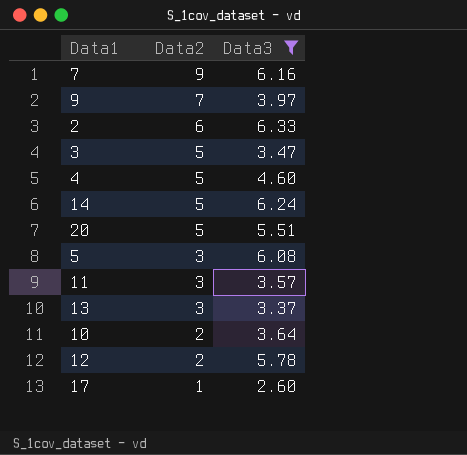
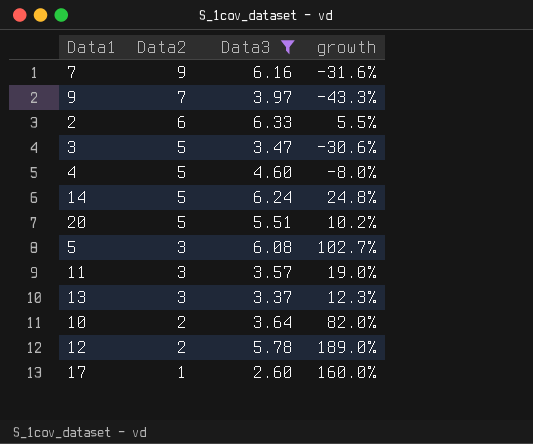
column growth | formula: none -> ([Data3] - [Data2]) / [Data2]

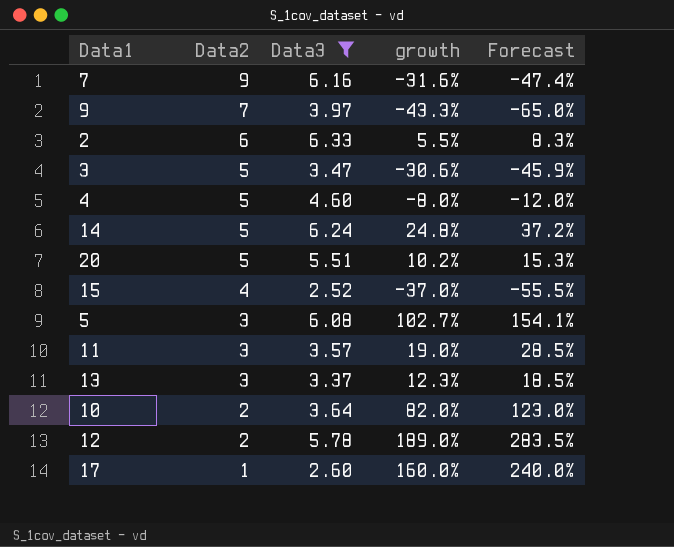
column Forecast | formula: none -> [growth] * 1.5
row 15: none -> 4 | 2.52 | -37.0% | -55.5%

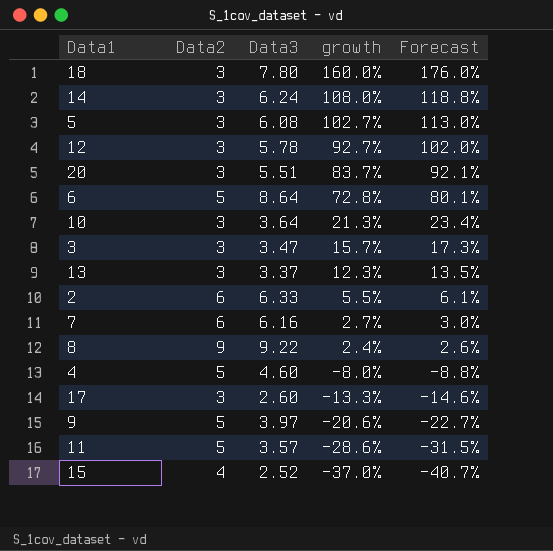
filter: Data3 <= 6.33 -> none
row order: Data2 descending -> growth descending
column Forecast | formula: [growth] * 1.5 -> [growth] * 1.1
14 | Data2: 5 -> 3
14 | growth: 24.8% -> 108.0%
12 | Data2: 2 -> 3
12 | growth: 189.0% -> 92.7%
20 | Data2: 5 -> 3
20 | growth: 10.2% -> 83.7%
10 | Data2: 2 -> 3
10 | growth: 82.0% -> 21.3%
3 | Data2: 5 -> 3
3 | growth: -30.6% -> 15.7%
7 | Data2: 9 -> 6
7 | growth: -31.6% -> 2.7%
17 | Data2: 1 -> 3
17 | growth: 160.0% -> -13.3%
9 | Data2: 7 -> 5
9 | growth: -43.3% -> -20.6%
11 | Data2: 3 -> 5
11 | growth: 19.0% -> -28.6%

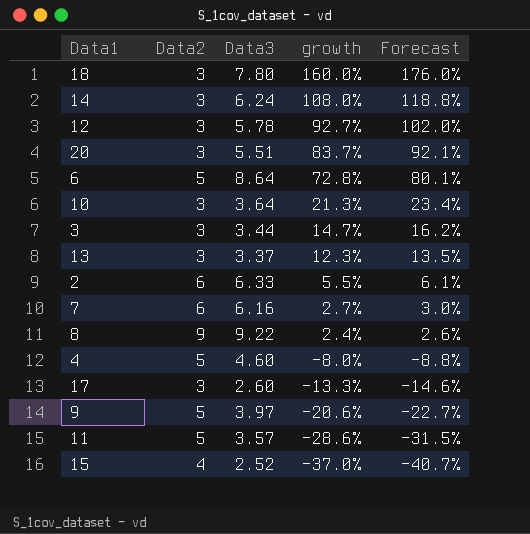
row 5: 3 | 6.08 | 102.7% | 113.0% -> none
3 | Data3: 3.47 -> 3.44
3 | growth: 15.7% -> 14.7%
3 | Forecast: 17.3% -> 16.2%

